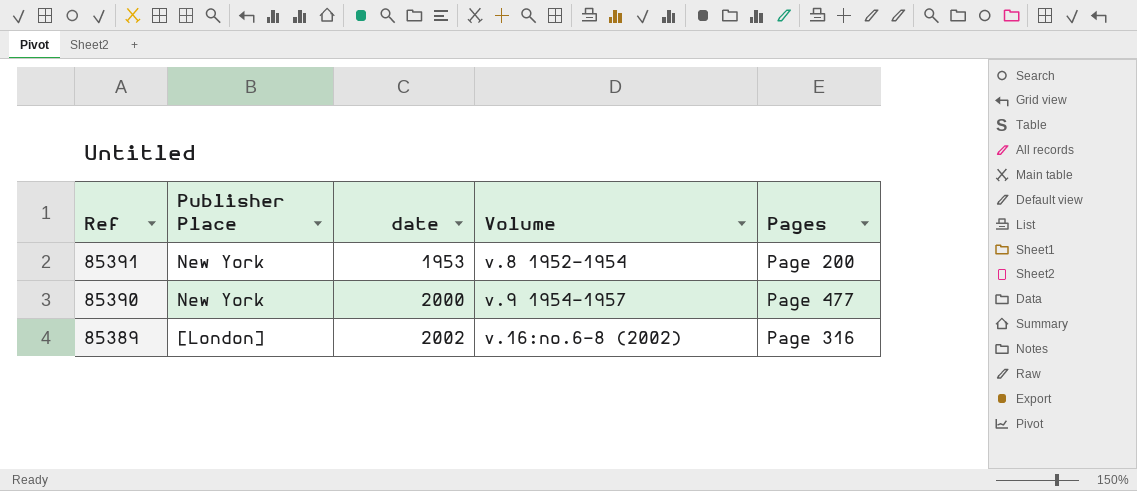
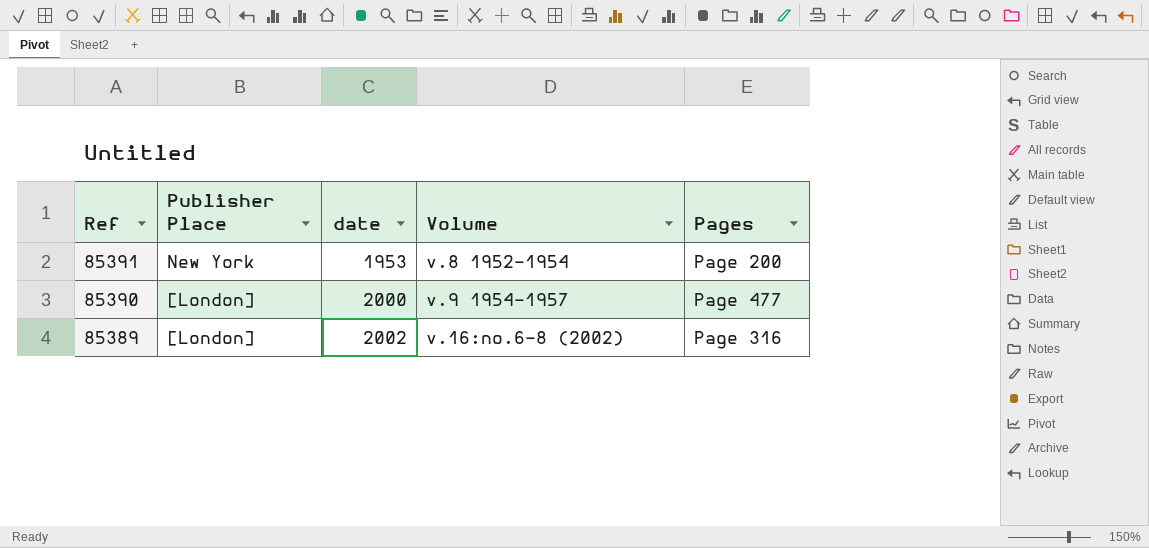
85390 | Publisher Place: New York -> [London]

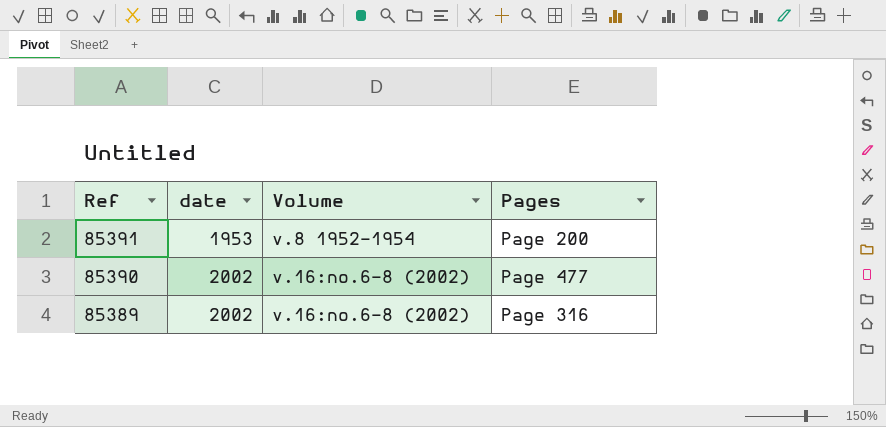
column Publisher Place | position: 2 -> none
85390 | date: 2000 -> 2002
85390 | Volume: v.9 1954-1957 -> v.16:no.6-8 (2002)

